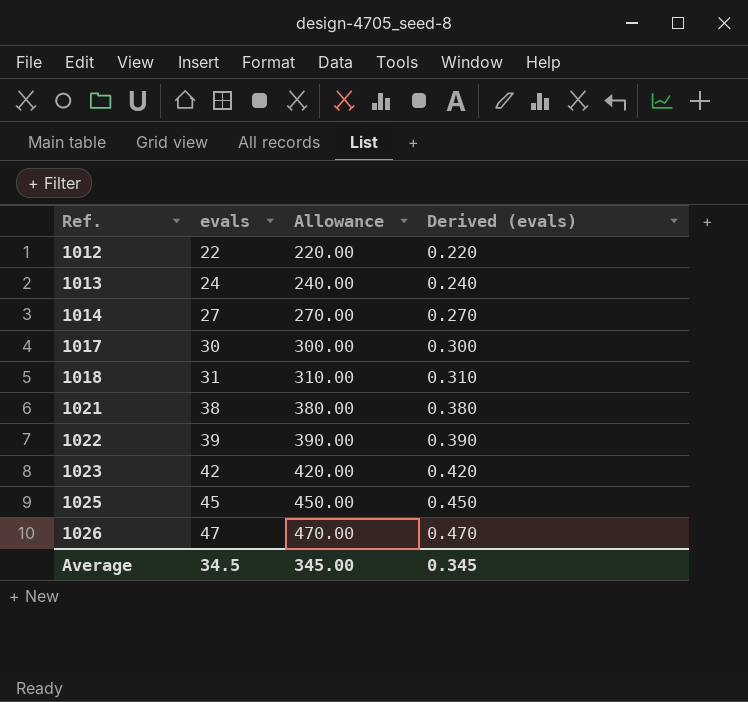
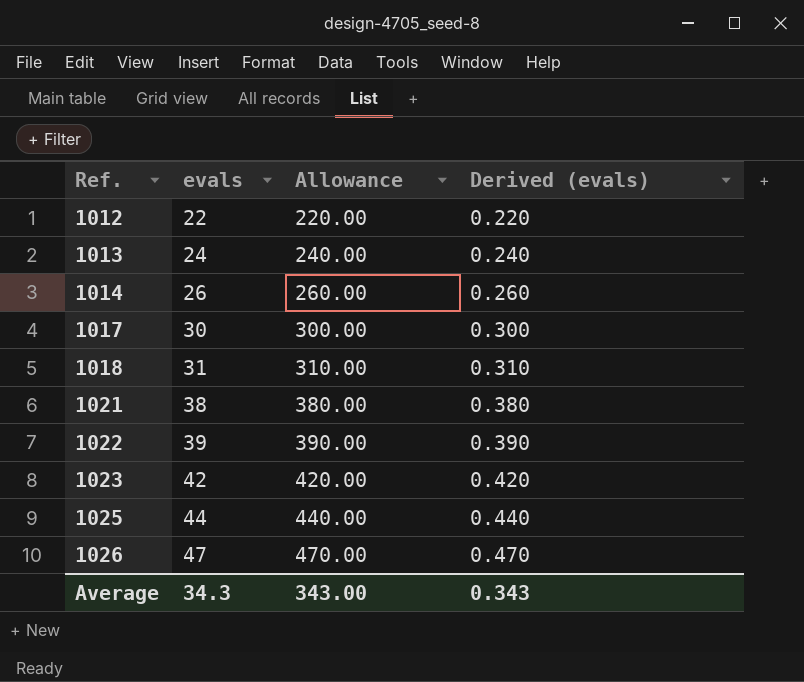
1014 | evals: 27 -> 26
1014 | Allowance: 270.00 -> 260.00
1014 | Derived (evals): 0.270 -> 0.260
1025 | evals: 45 -> 44
1025 | Allowance: 450.00 -> 440.00
1025 | Derived (evals): 0.450 -> 0.440
Average | evals: 34.5 -> 34.3
Average | Allowance: 345.00 -> 343.00
Average | Derived (evals): 0.345 -> 0.343

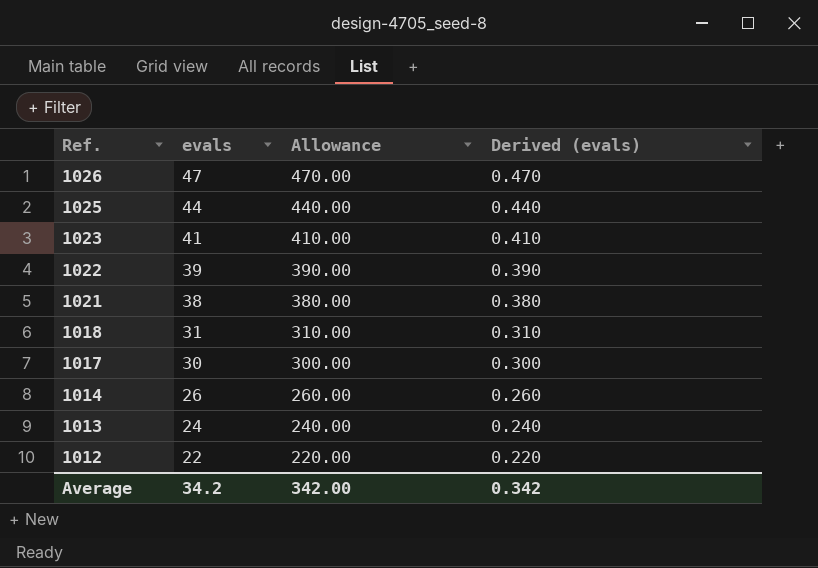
row order: Ref. ascending -> Ref. descending
1023 | evals: 42 -> 41
1023 | Allowance: 420.00 -> 410.00
1023 | Derived (evals): 0.420 -> 0.410
Average | evals: 34.3 -> 34.2
Average | Allowance: 343.00 -> 342.00
Average | Derived (evals): 0.343 -> 0.342

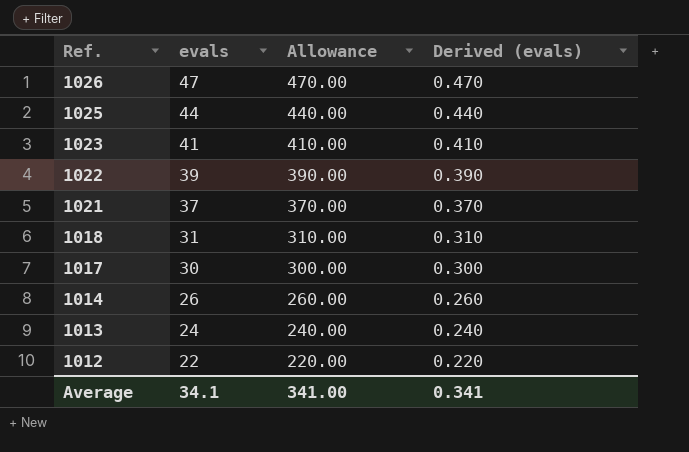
1021 | evals: 38 -> 37
1021 | Allowance: 380.00 -> 370.00
1021 | Derived (evals): 0.380 -> 0.370
Average | evals: 34.2 -> 34.1
Average | Allowance: 342.00 -> 341.00
Average | Derived (evals): 0.342 -> 0.341

